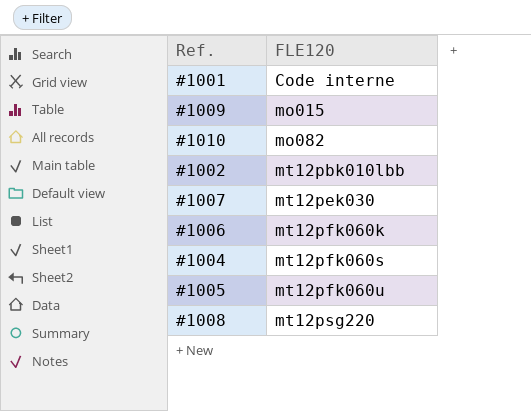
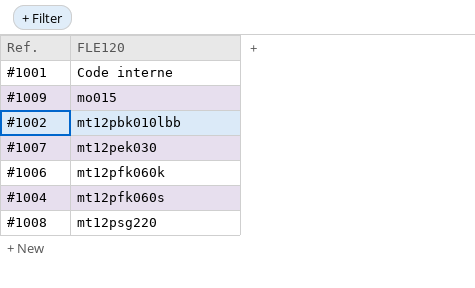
row #1010: mo082 -> none
row #1005: mt12pfk060u -> none

